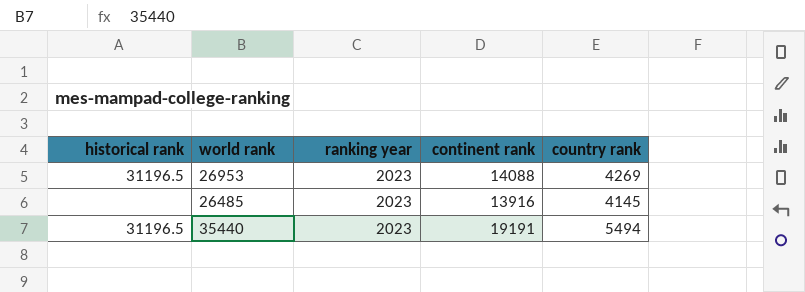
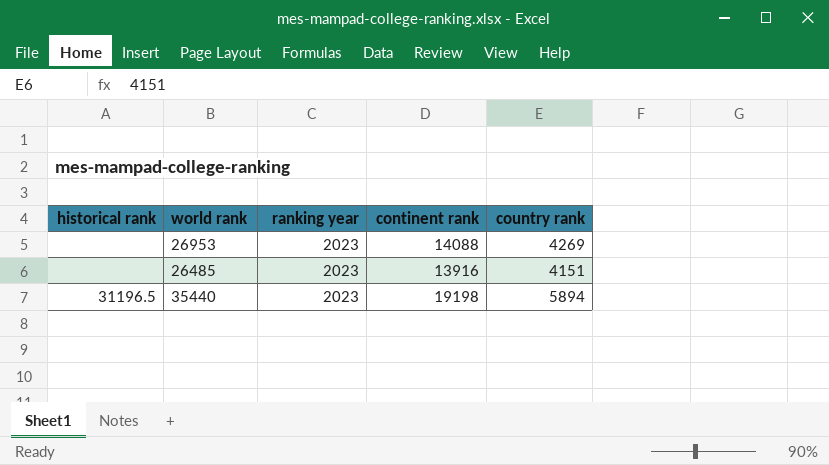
26953 | historical rank: 31196.5 -> none
26485 | country rank: 4145 -> 4151
35440 | continent rank: 19191 -> 19198
35440 | country rank: 5494 -> 5894

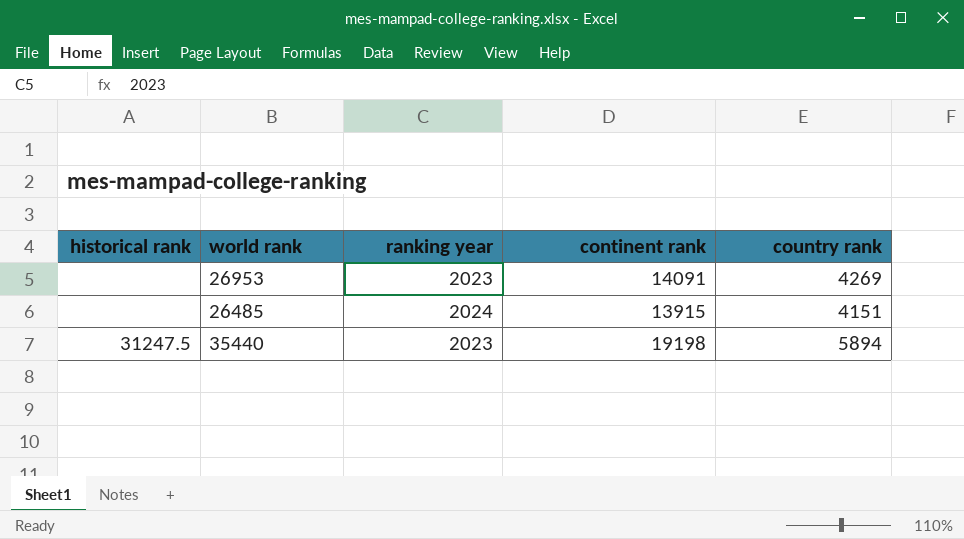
26953 | continent rank: 14088 -> 14091
26485 | ranking year: 2023 -> 2024
26485 | continent rank: 13916 -> 13915
35440 | historical rank: 31196.5 -> 31247.5

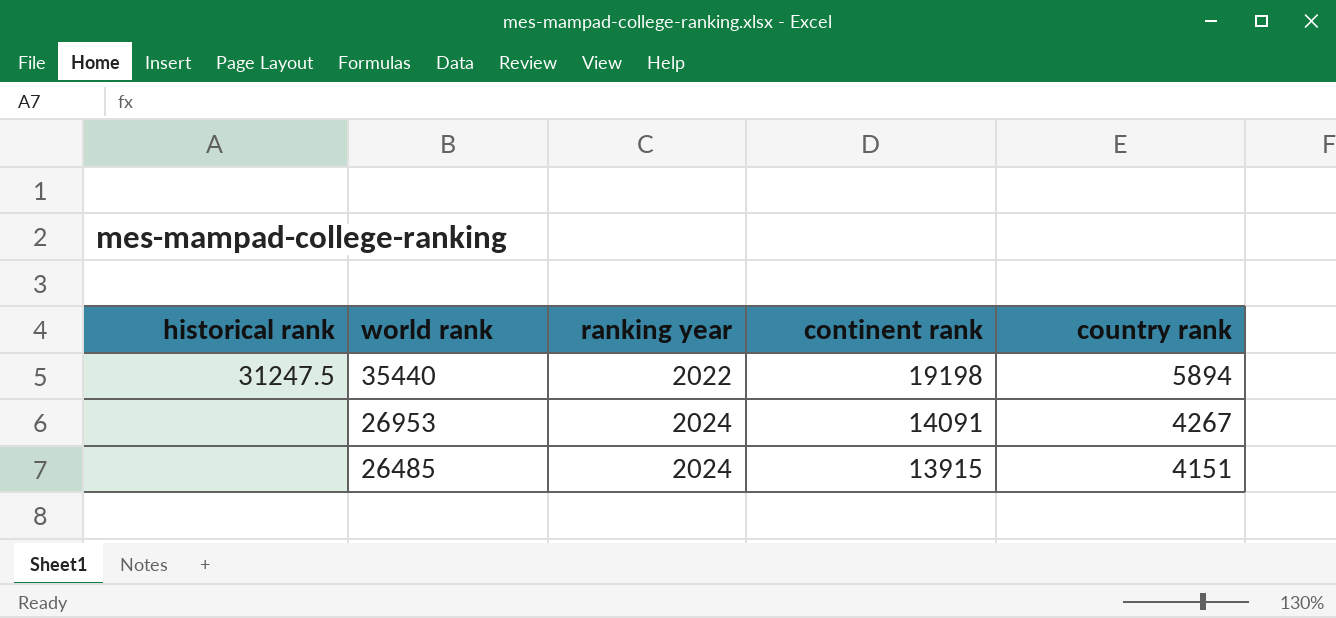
row order: none -> world rank descending
35440 | ranking year: 2023 -> 2022
26953 | ranking year: 2023 -> 2024
26953 | country rank: 4269 -> 4267

